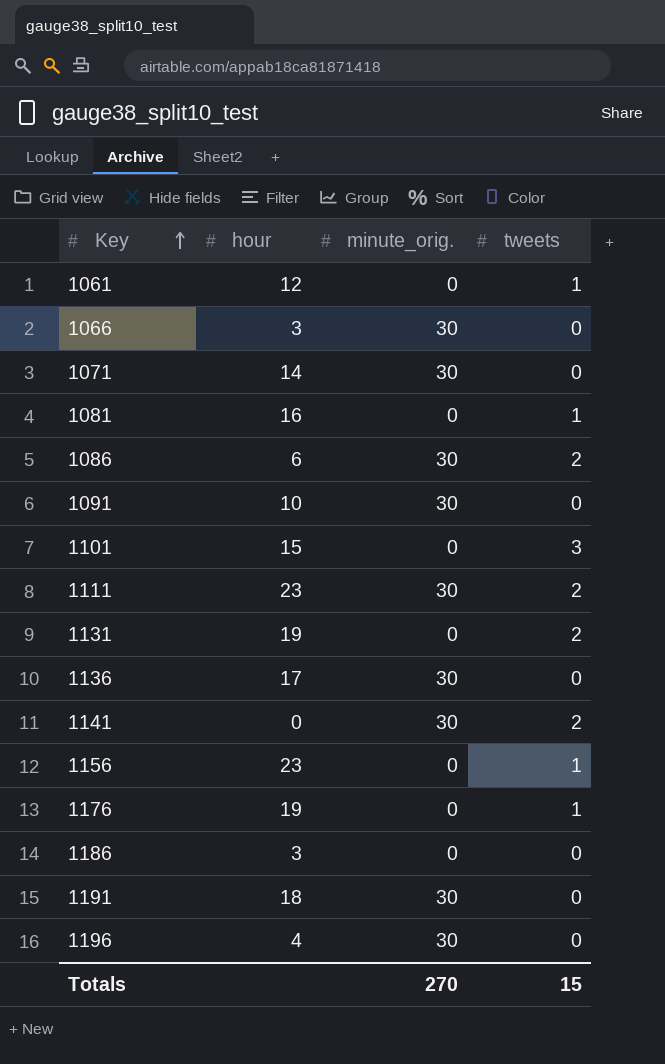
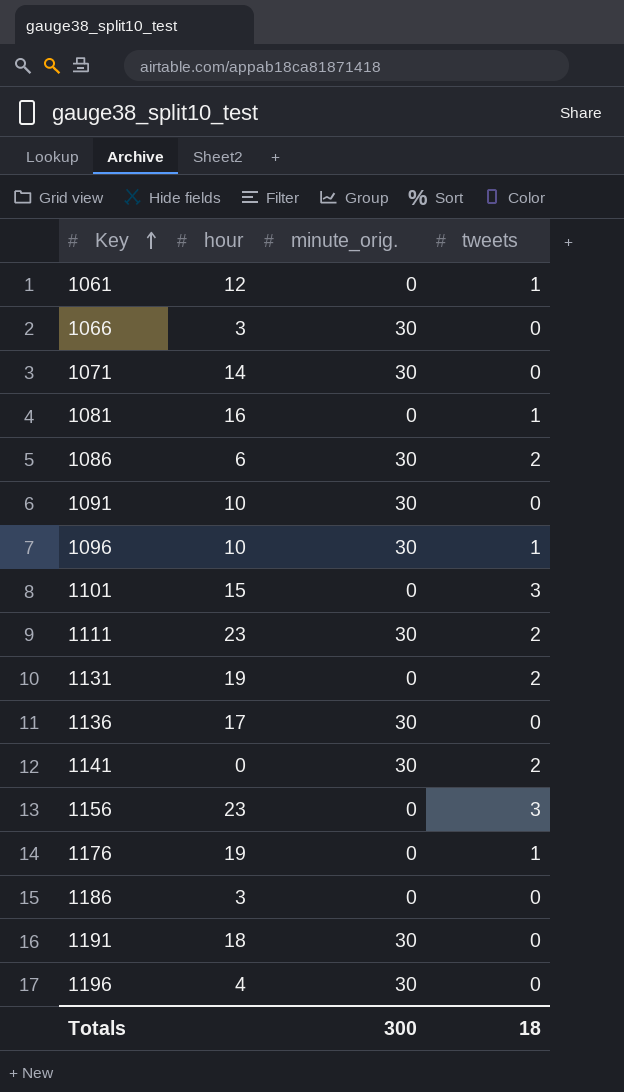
row 1096: none -> 10 | 30 | 1
1156 | tweets: 1 -> 3
Totals | minute_orig.: 270 -> 300
Totals | tweets: 15 -> 18

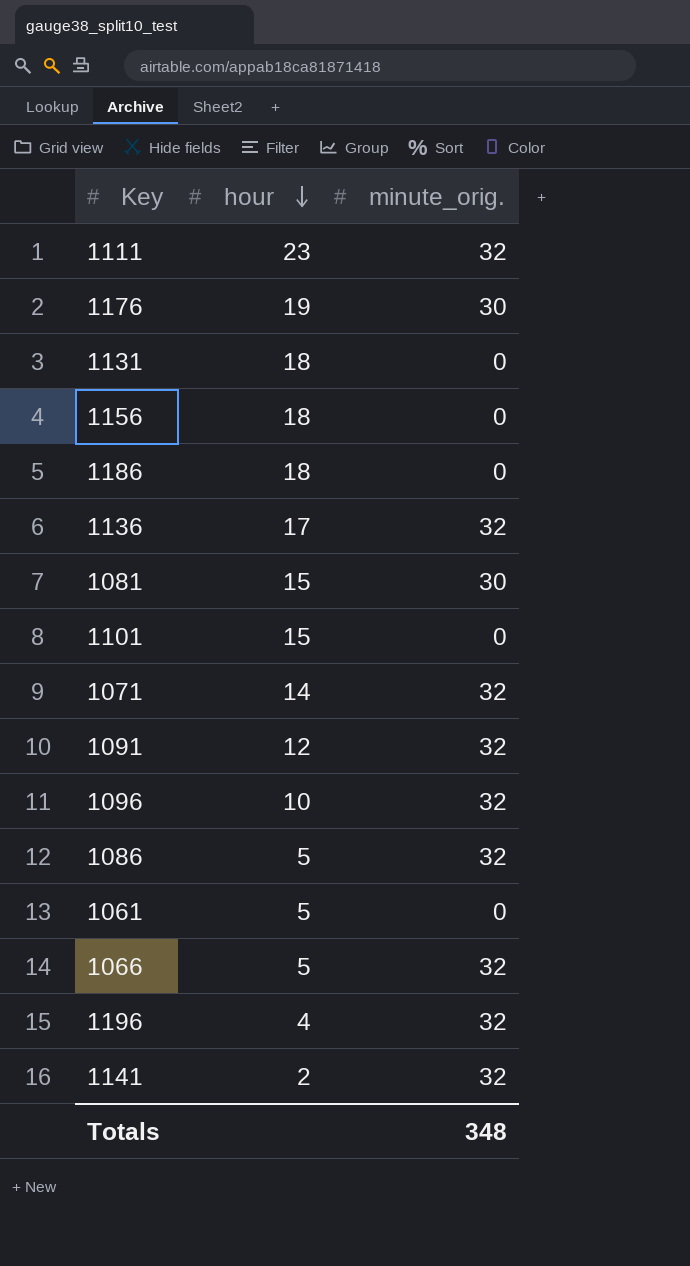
row order: Key ascending -> hour descending
column tweets | position: 4 -> none
row 1191: 18 | 30 | 0 -> none
1111 | minute_orig.: 30 -> 32
1176 | minute_orig.: 0 -> 30
1131 | hour: 19 -> 18
1156 | hour: 23 -> 18
1186 | hour: 3 -> 18
1136 | minute_orig.: 30 -> 32
1081 | hour: 16 -> 15
1081 | minute_orig.: 0 -> 30
1071 | minute_orig.: 30 -> 32
1091 | hour: 10 -> 12
1091 | minute_orig.: 30 -> 32
1096 | minute_orig.: 30 -> 32
1086 | hour: 6 -> 5
1086 | minute_orig.: 30 -> 32
1061 | hour: 12 -> 5
1066 | hour: 3 -> 5
1066 | minute_orig.: 30 -> 32
1196 | minute_orig.: 30 -> 32
1141 | hour: 0 -> 2
1141 | minute_orig.: 30 -> 32
Totals | minute_orig.: 300 -> 348

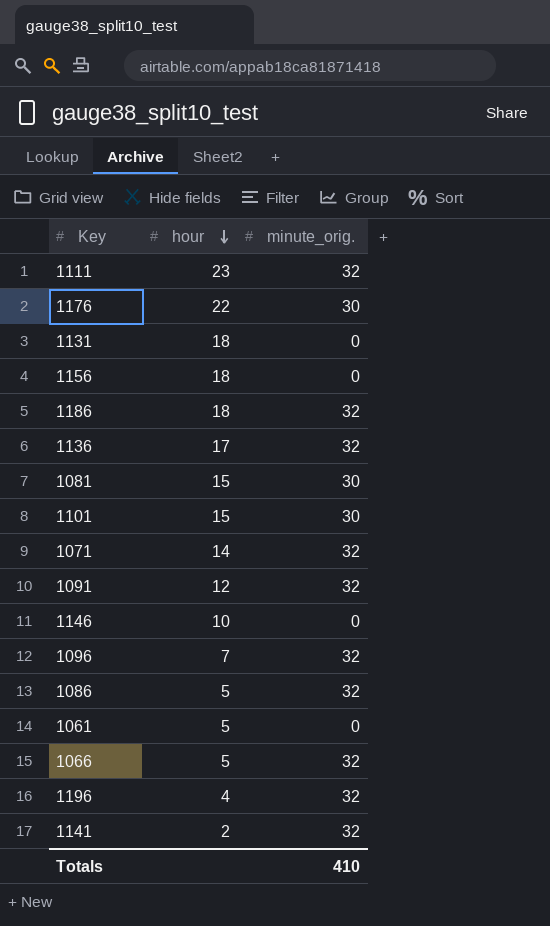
1176 | hour: 19 -> 22
1186 | minute_orig.: 0 -> 32
1101 | minute_orig.: 0 -> 30
row 1146: none -> 10 | 0
1096 | hour: 10 -> 7
Totals | minute_orig.: 348 -> 410

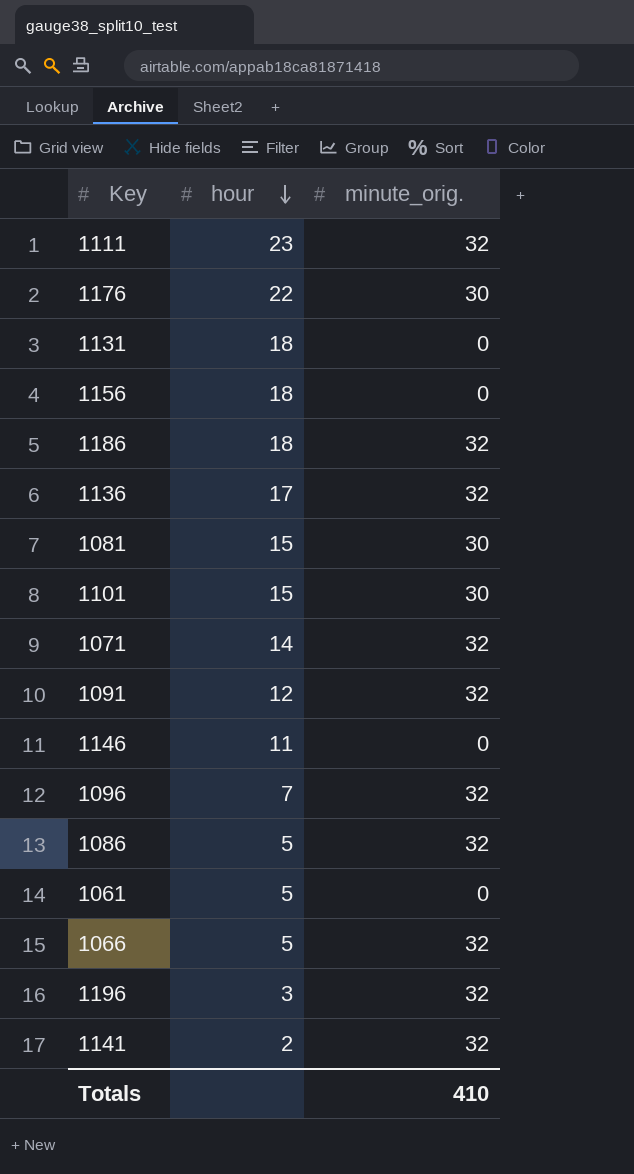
1146 | hour: 10 -> 11
1196 | hour: 4 -> 3

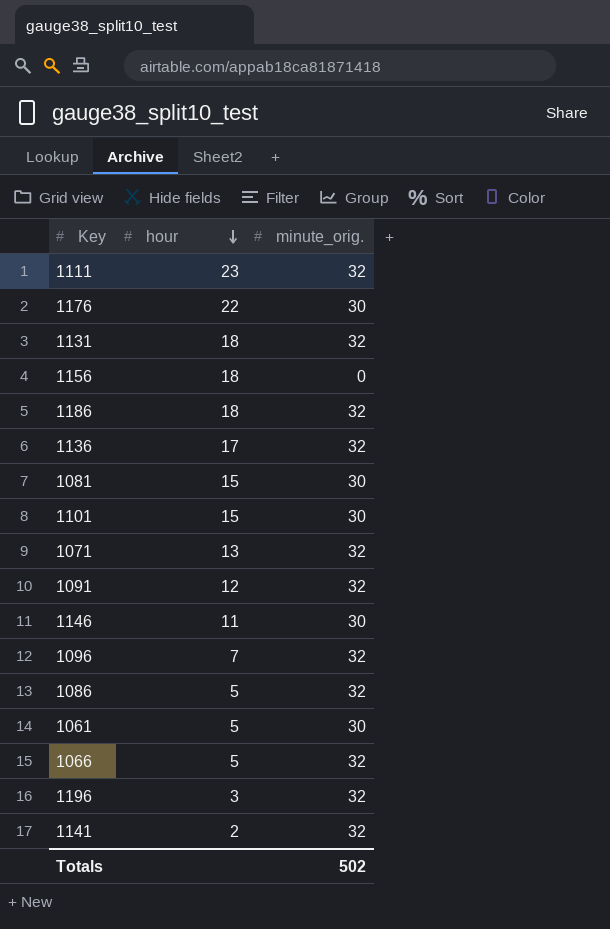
1131 | minute_orig.: 0 -> 32
1071 | hour: 14 -> 13
1146 | minute_orig.: 0 -> 30
1061 | minute_orig.: 0 -> 30
Totals | minute_orig.: 410 -> 502

